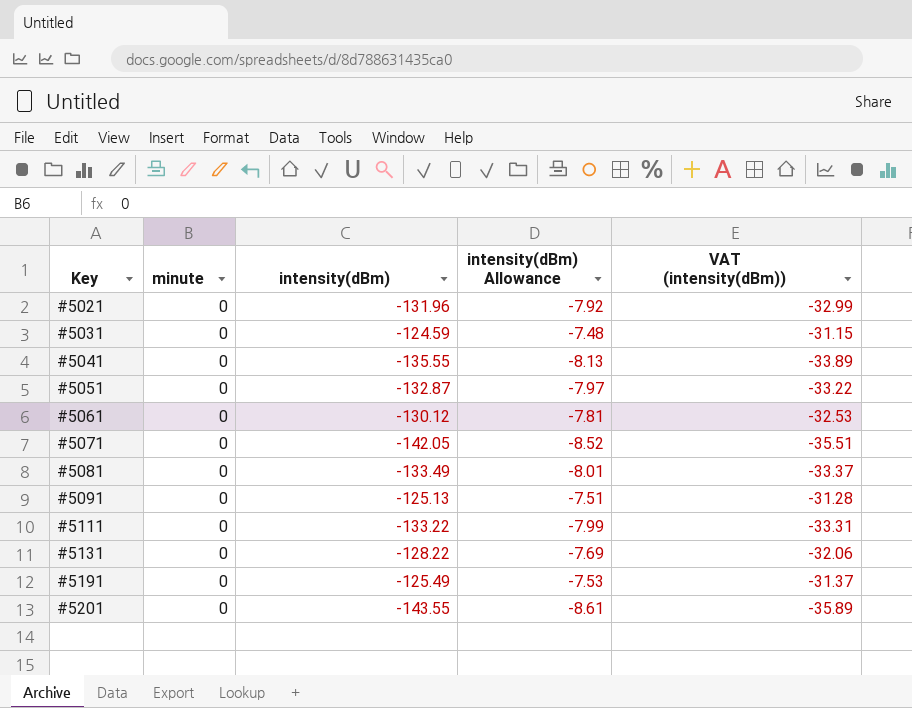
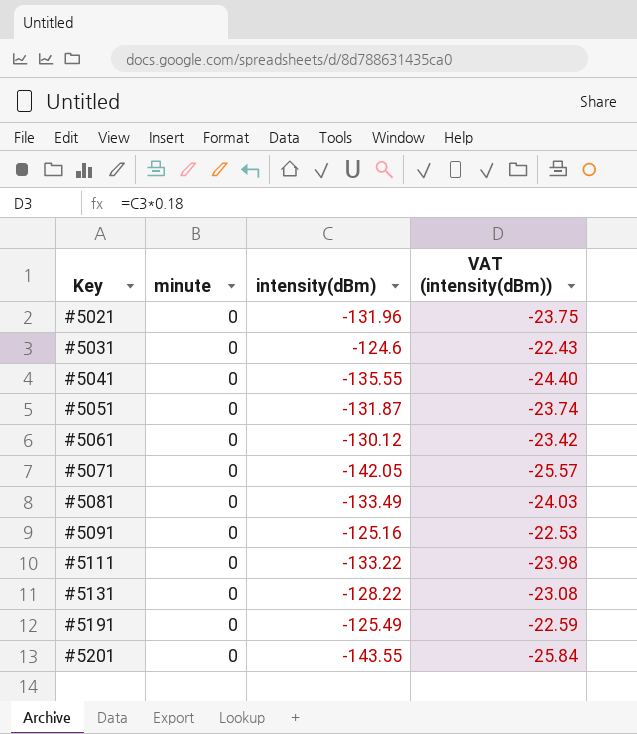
column intensity(dBm) Allowance | formula: [intensity(dBm)] * 0.06 -> none
column VAT (intensity(dBm)) | formula: [intensity(dBm)] * 0.25 -> [intensity(dBm)] * 0.18
#5031 | intensity(dBm): -124.59 -> -124.6
#5051 | intensity(dBm): -132.87 -> -131.87
#5091 | intensity(dBm): -125.13 -> -125.16

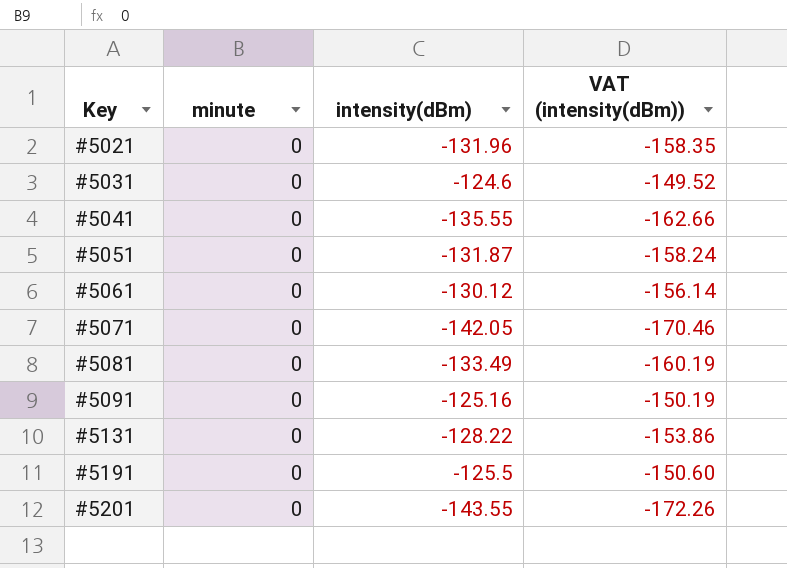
column VAT (intensity(dBm)) | formula: [intensity(dBm)] * 0.18 -> [intensity(dBm)] * 1.2
row #5111: 0 | -133.22 | -23.98 -> none
#5191 | intensity(dBm): -125.49 -> -125.5

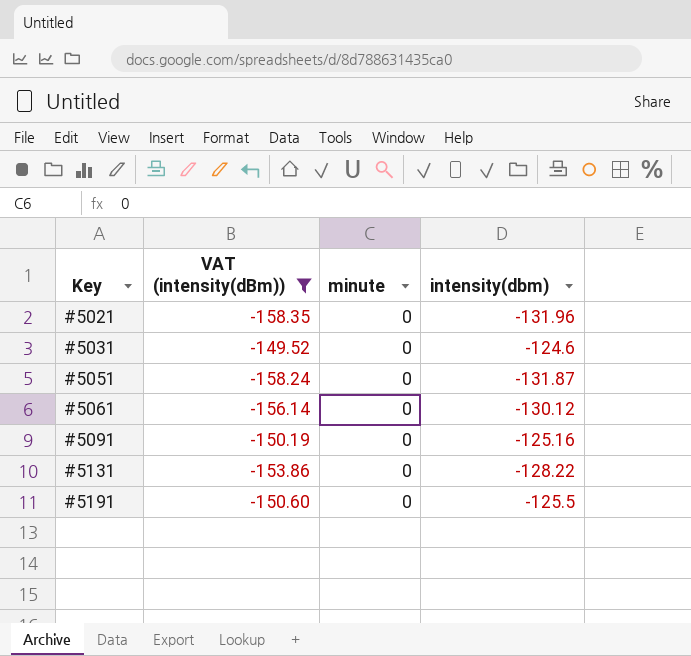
filter: none -> VAT (intensity(dBm)) >= -158.35
column VAT (intensity(dBm)) | position: 4 -> 2
column name: intensity(dBm) -> intensity(dbm)

